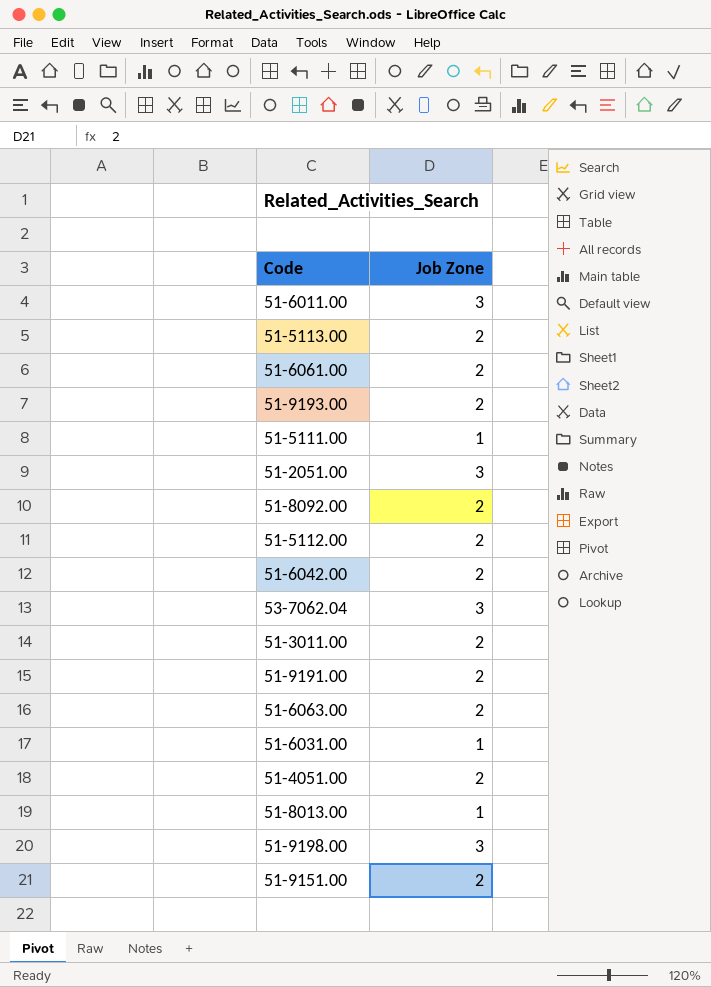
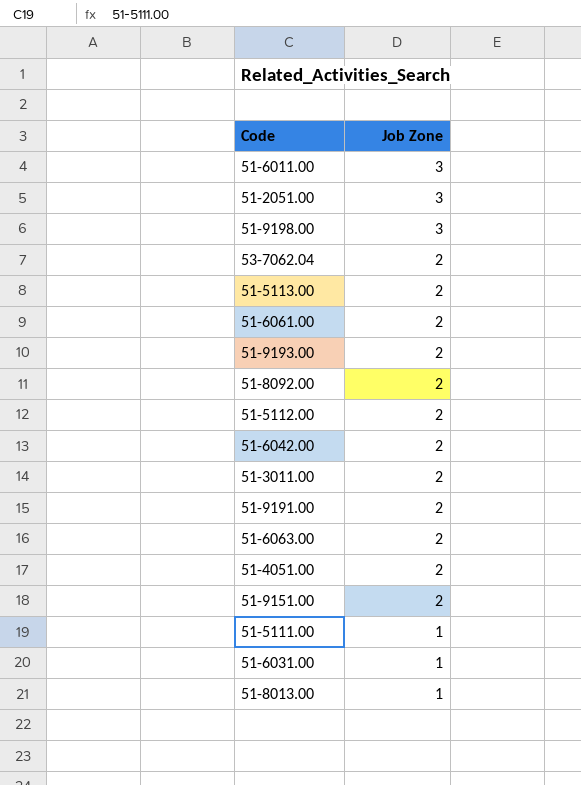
row order: none -> Job Zone descending
53-7062.04 | Job Zone: 3 -> 2

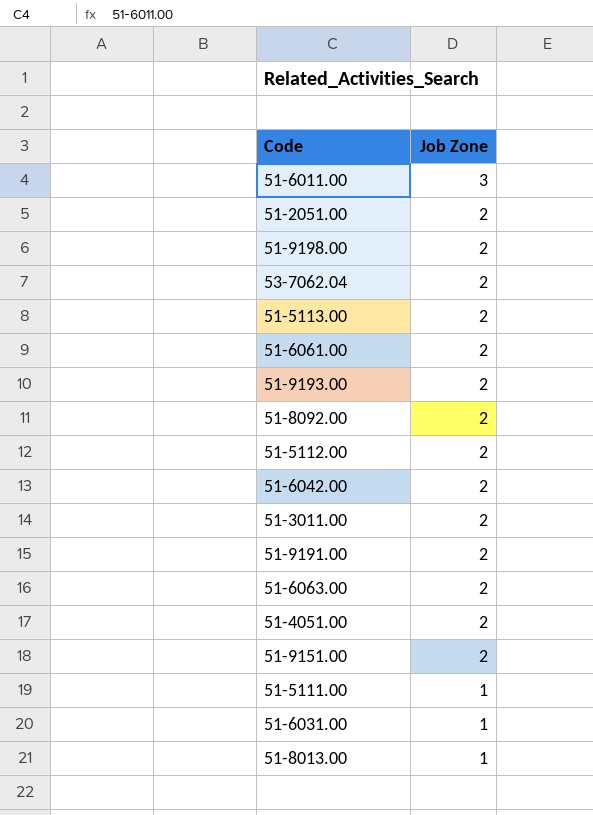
51-2051.00 | Job Zone: 3 -> 2
51-9198.00 | Job Zone: 3 -> 2

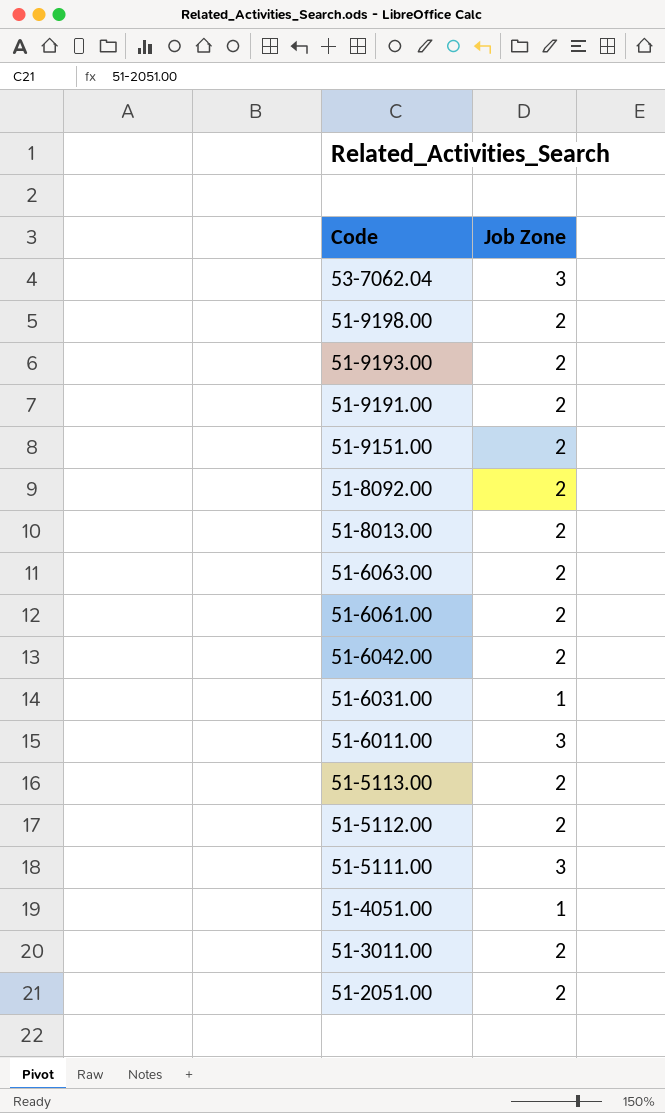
row order: Job Zone descending -> Code descending
53-7062.04 | Job Zone: 2 -> 3
51-8013.00 | Job Zone: 1 -> 2
51-5111.00 | Job Zone: 1 -> 3
51-4051.00 | Job Zone: 2 -> 1

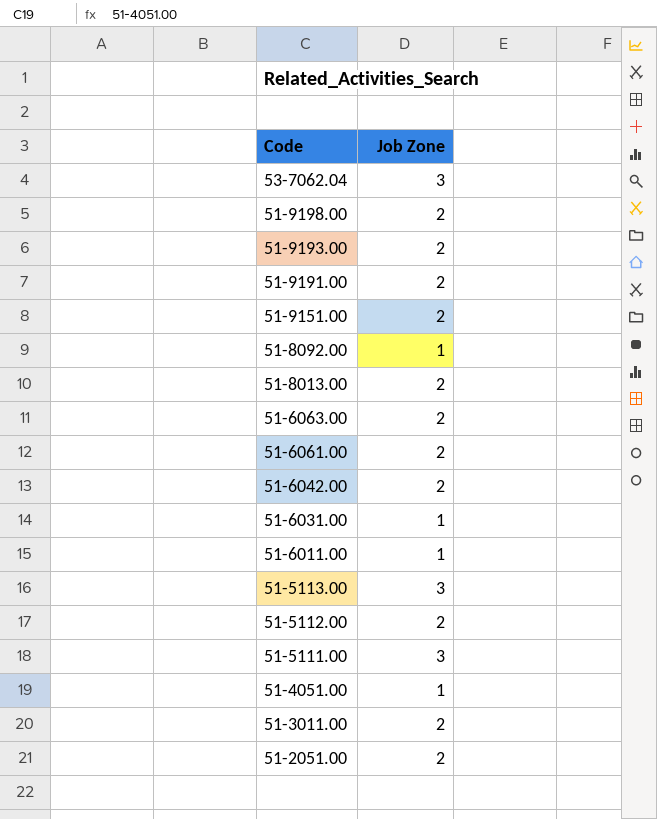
51-8092.00 | Job Zone: 2 -> 1
51-6011.00 | Job Zone: 3 -> 1
51-5113.00 | Job Zone: 2 -> 3

